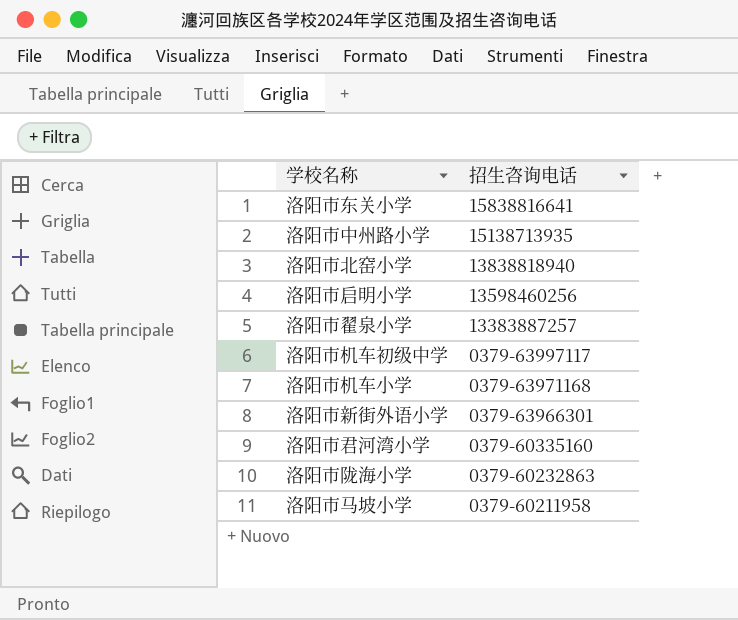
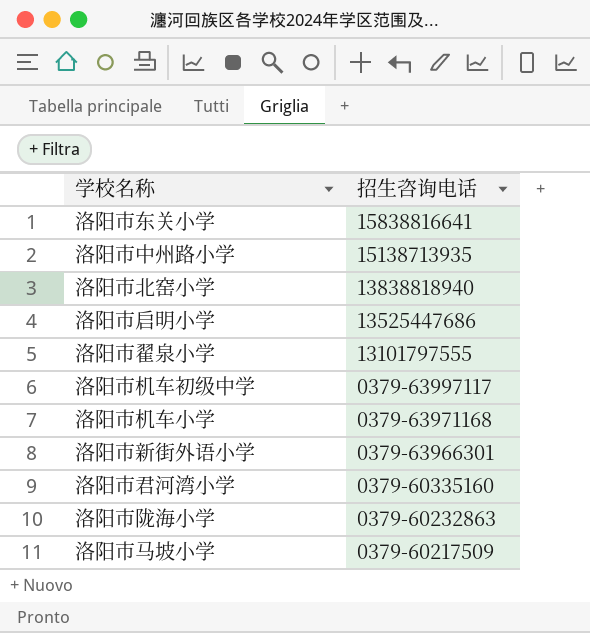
洛阳市启明小学 | 招生咨询电话: 13598460256 -> 13525447686
洛阳市翟泉小学 | 招生咨询电话: 13383887257 -> 13101797555
洛阳市马坡小学 | 招生咨询电话: 0379-60211958 -> 0379-60217509

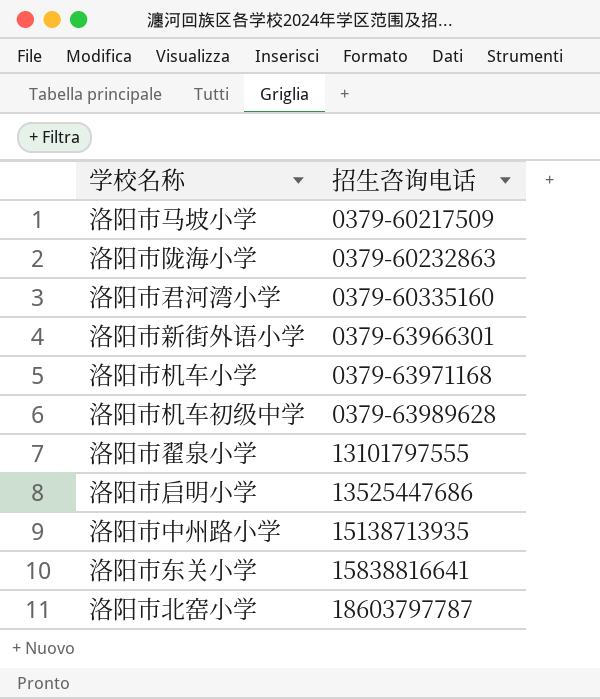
row order: 招生咨询电话 descending -> 招生咨询电话 ascending
洛阳市机车初级中学 | 招生咨询电话: 0379-63997117 -> 0379-63989628
洛阳市北窑小学 | 招生咨询电话: 13838818940 -> 18603797787

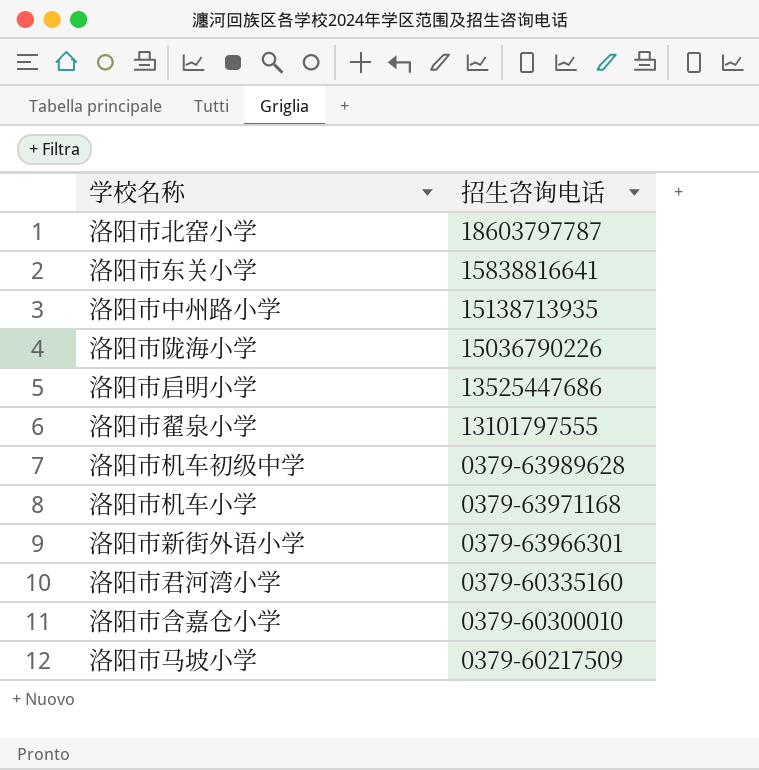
row order: 招生咨询电话 ascending -> 招生咨询电话 descending
洛阳市陇海小学 | 招生咨询电话: 0379-60232863 -> 15036790226
row 洛阳市含嘉仓小学: none -> 0379-60300010

